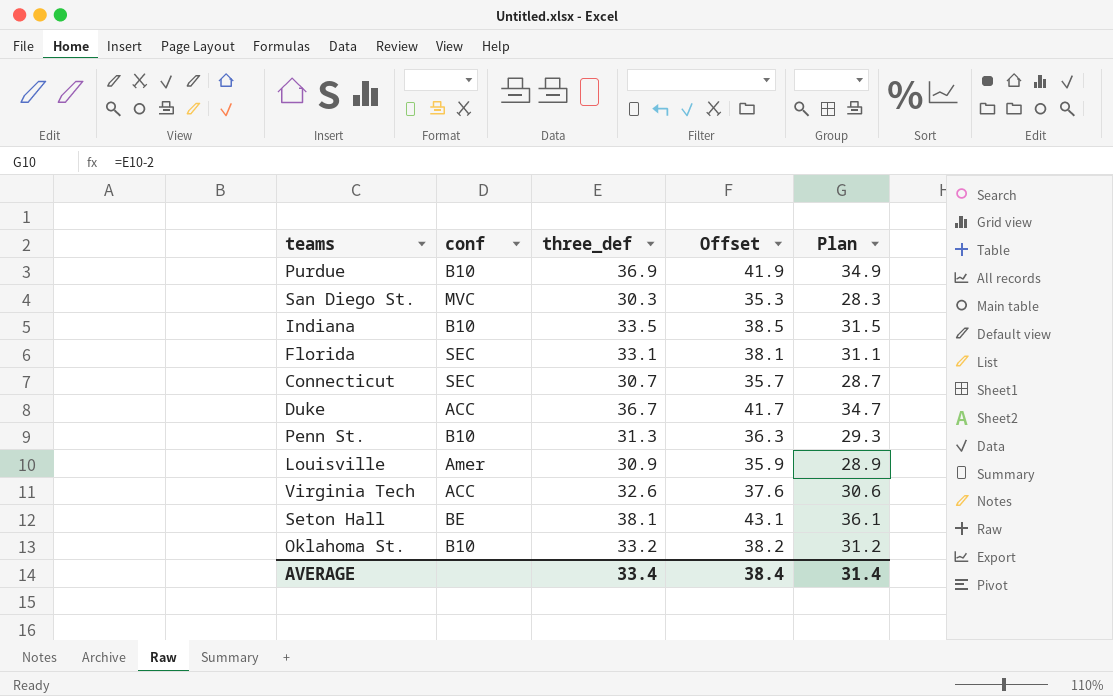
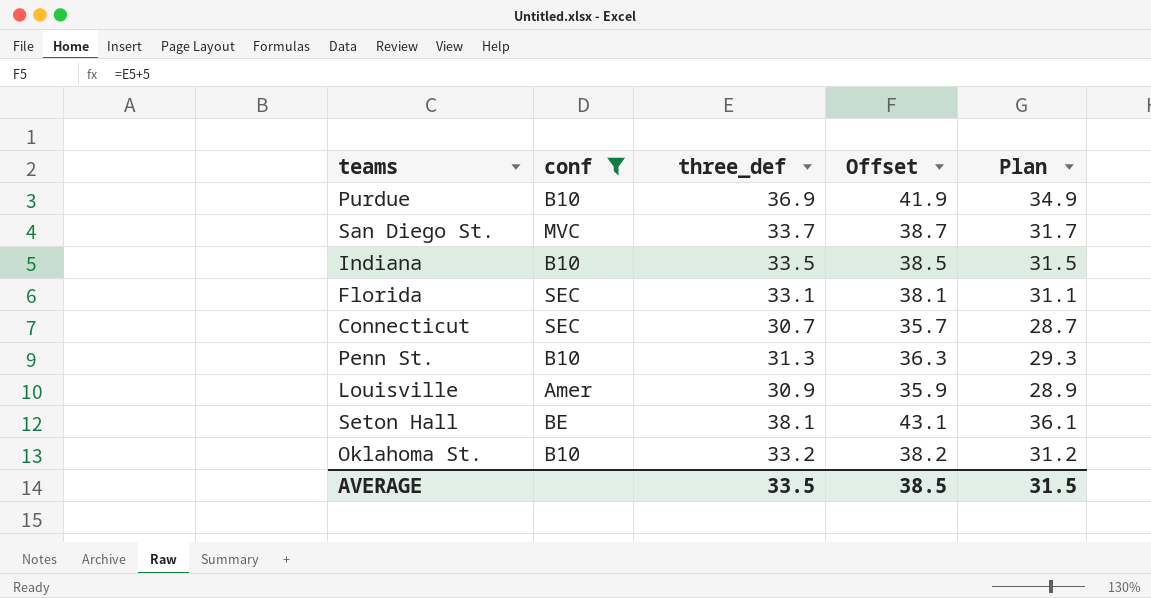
filter: none -> conf != ACC
San Diego St. | three_def: 30.3 -> 33.7
San Diego St. | Offset: 35.3 -> 38.7
San Diego St. | Plan: 28.3 -> 31.7
AVERAGE | three_def: 33.4 -> 33.5
AVERAGE | Offset: 38.4 -> 38.5
AVERAGE | Plan: 31.4 -> 31.5

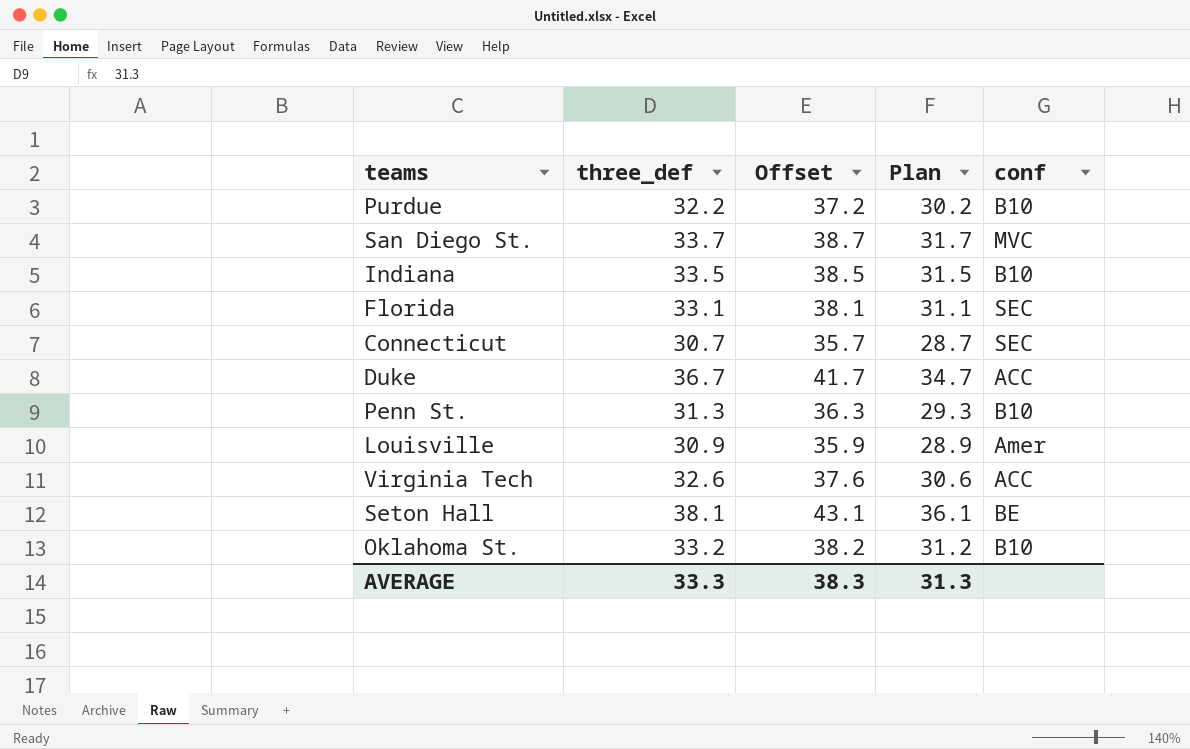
filter: conf != ACC -> none
column conf | position: 2 -> 5
Purdue | three_def: 36.9 -> 32.2
Purdue | Offset: 41.9 -> 37.2
Purdue | Plan: 34.9 -> 30.2
AVERAGE | three_def: 33.5 -> 33.3
AVERAGE | Offset: 38.5 -> 38.3
AVERAGE | Plan: 31.5 -> 31.3

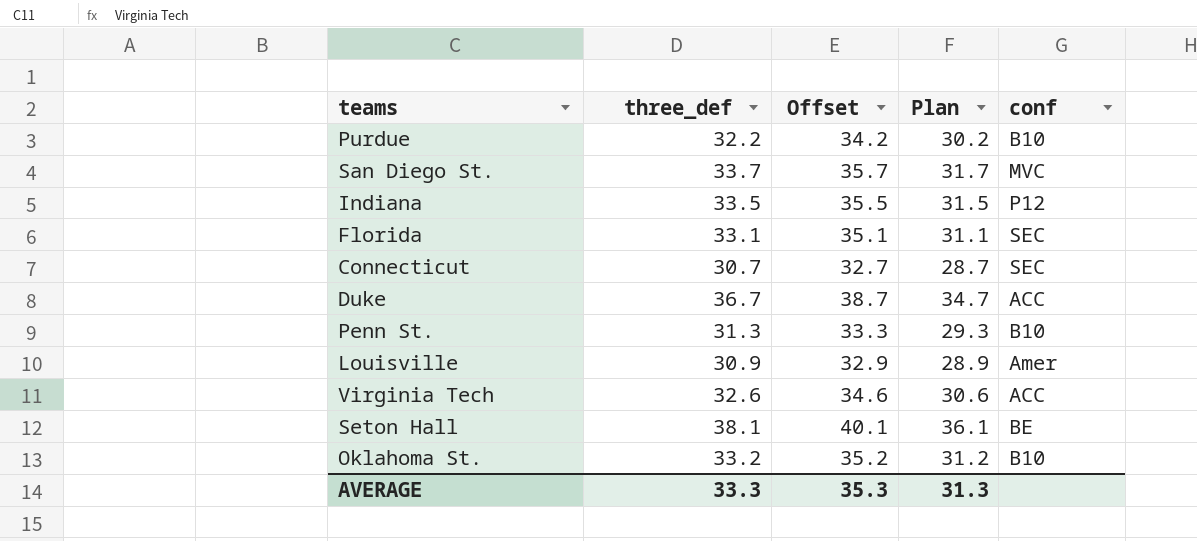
column Offset | formula: [three_def] + 5 -> [three_def] + 2
Indiana | conf: B10 -> P12
AVERAGE | Offset: 38.3 -> 35.3

